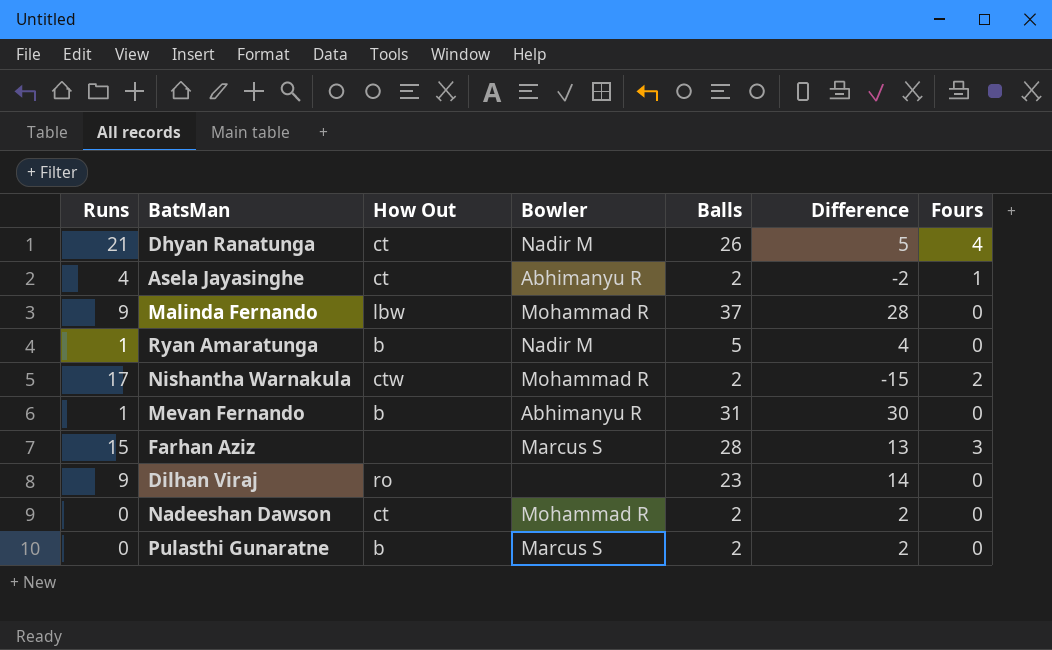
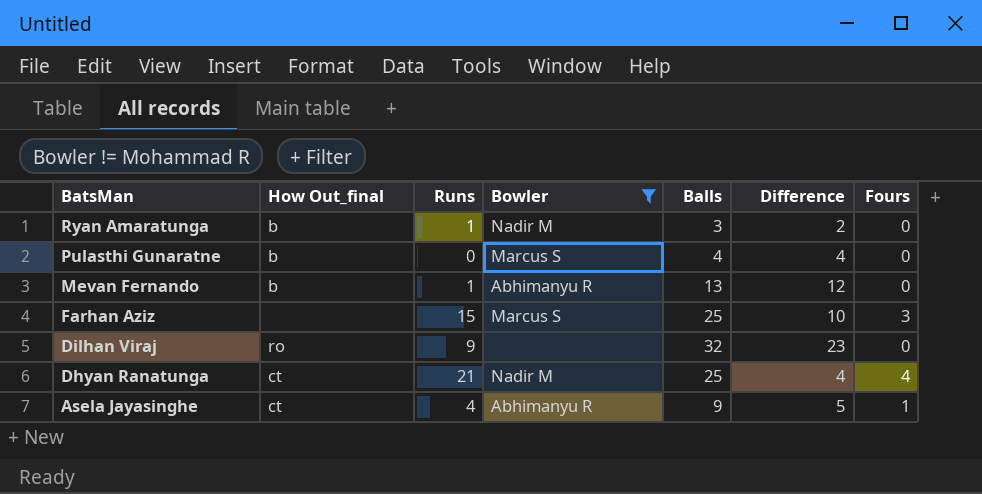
filter: none -> Bowler != Mohammad R
row order: none -> BatsMan descending
column name: How Out -> How Out_final
column Runs | position: 1 -> 3
Ryan Amaratunga | Balls: 5 -> 3
Ryan Amaratunga | Difference: 4 -> 2
Pulasthi Gunaratne | Balls: 2 -> 4
Pulasthi Gunaratne | Difference: 2 -> 4
Mevan Fernando | Balls: 31 -> 13
Mevan Fernando | Difference: 30 -> 12
Farhan Aziz | Balls: 28 -> 25
Farhan Aziz | Difference: 13 -> 10
Dilhan Viraj | Balls: 23 -> 32
Dilhan Viraj | Difference: 14 -> 23
Dhyan Ranatunga | Balls: 26 -> 25
Dhyan Ranatunga | Difference: 5 -> 4
Asela Jayasinghe | Balls: 2 -> 9
Asela Jayasinghe | Difference: -2 -> 5

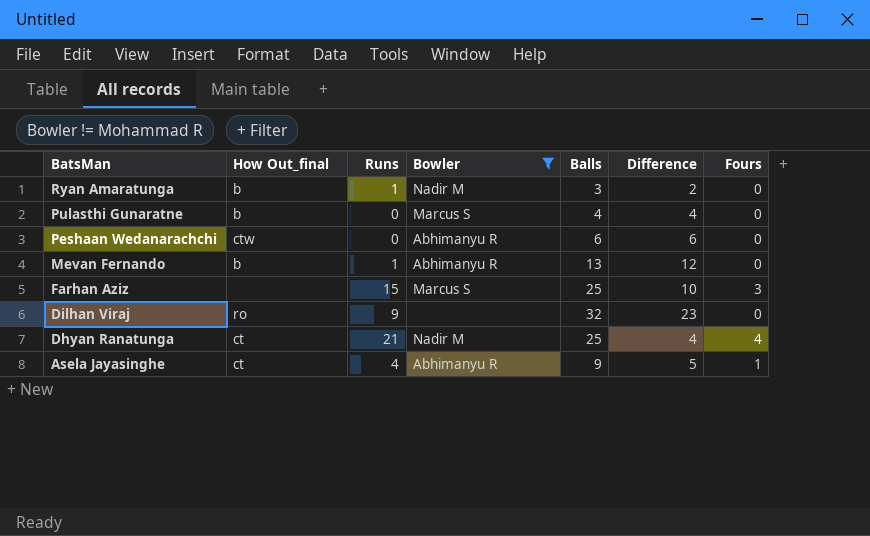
row Peshaan Wedanarachchi: none -> ctw | 0 | Abhimanyu R | 6 | 6 | 0

